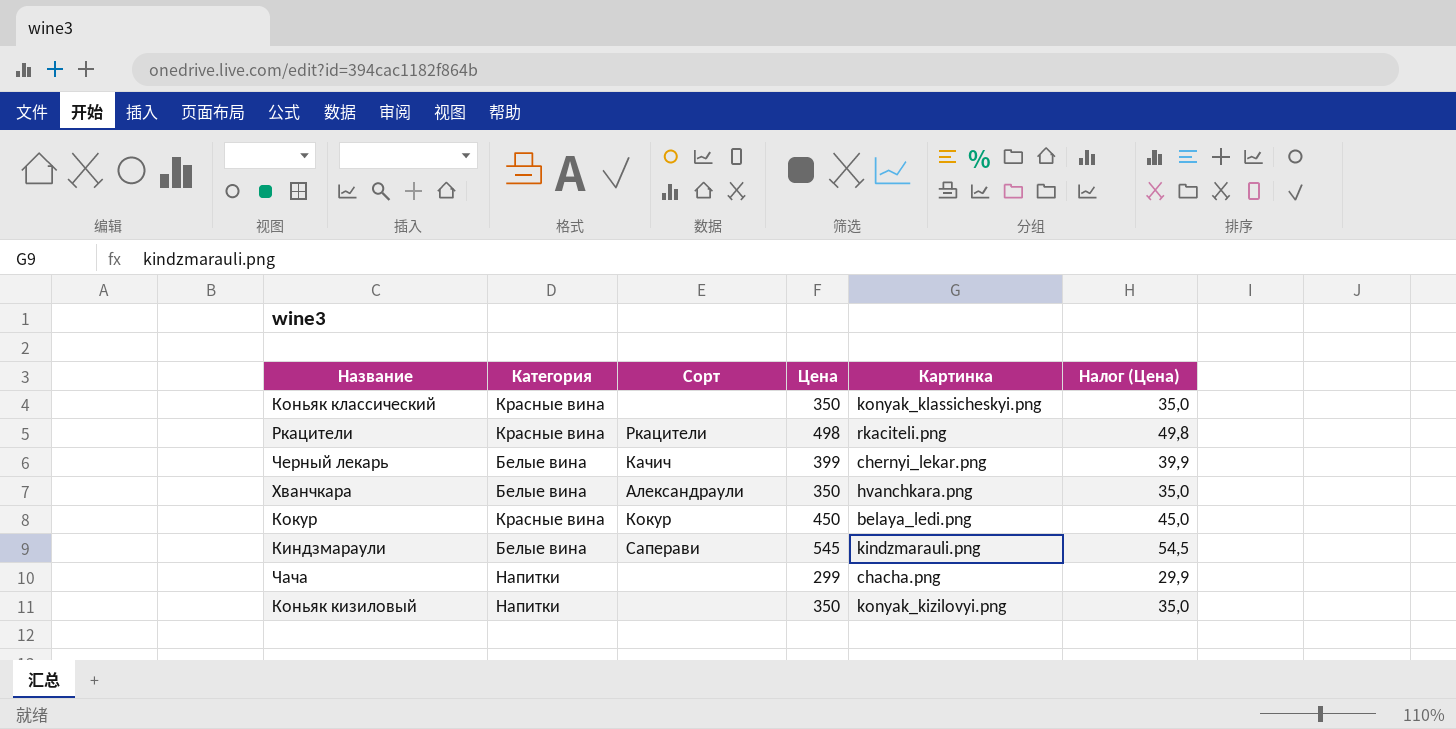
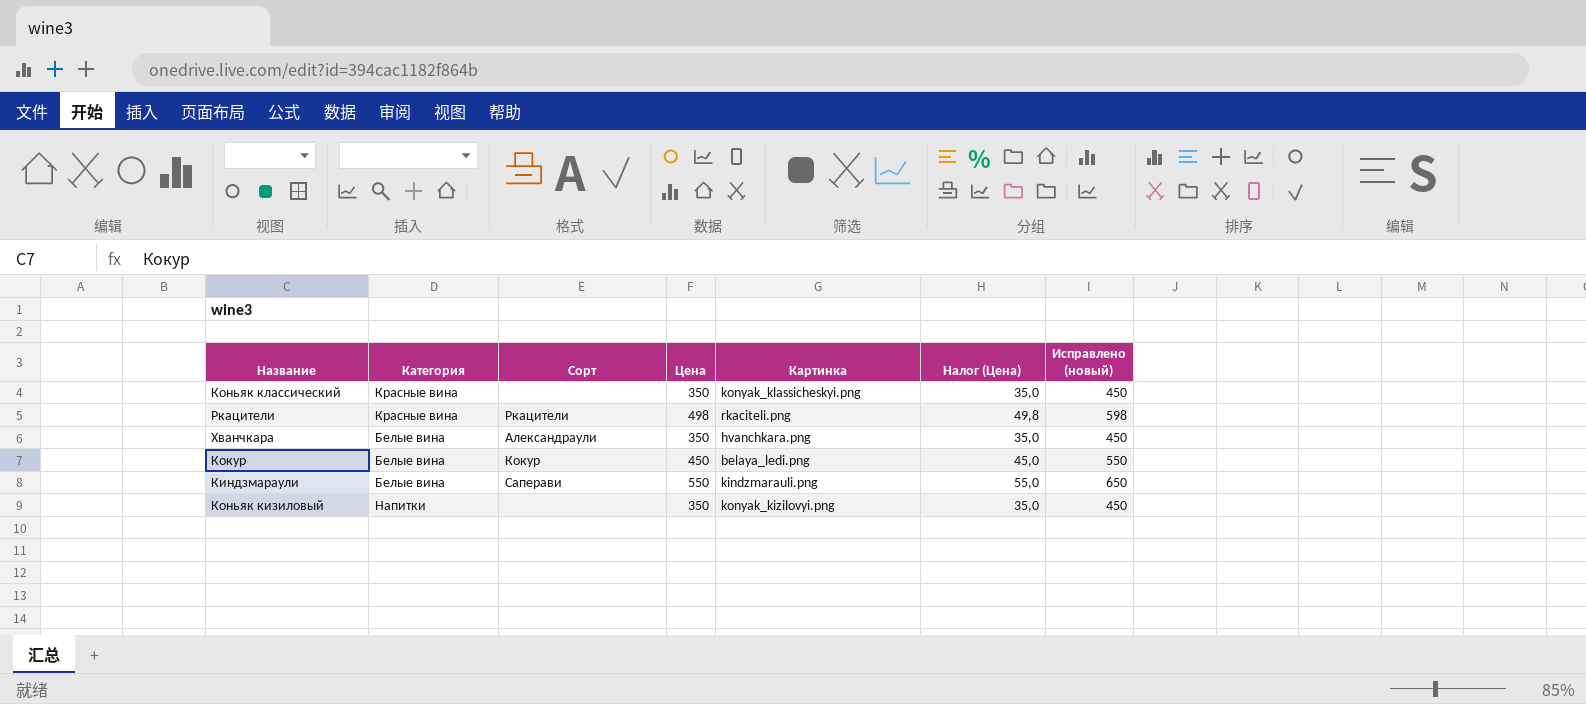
column Исправлено (новый) | formula: none -> [Цена] + 100
row Черный лекарь: Белые вина | Качич | 399 | chernyi_lekar.png | 39,9 -> none
row Чача: Напитки | none | 299 | chacha.png | 29,9 -> none
Кокур | Категория: Красные вина -> Белые вина
Киндзмараули | Цена: 545 -> 550
Киндзмараули | Налог (Цена): 54,5 -> 55,0

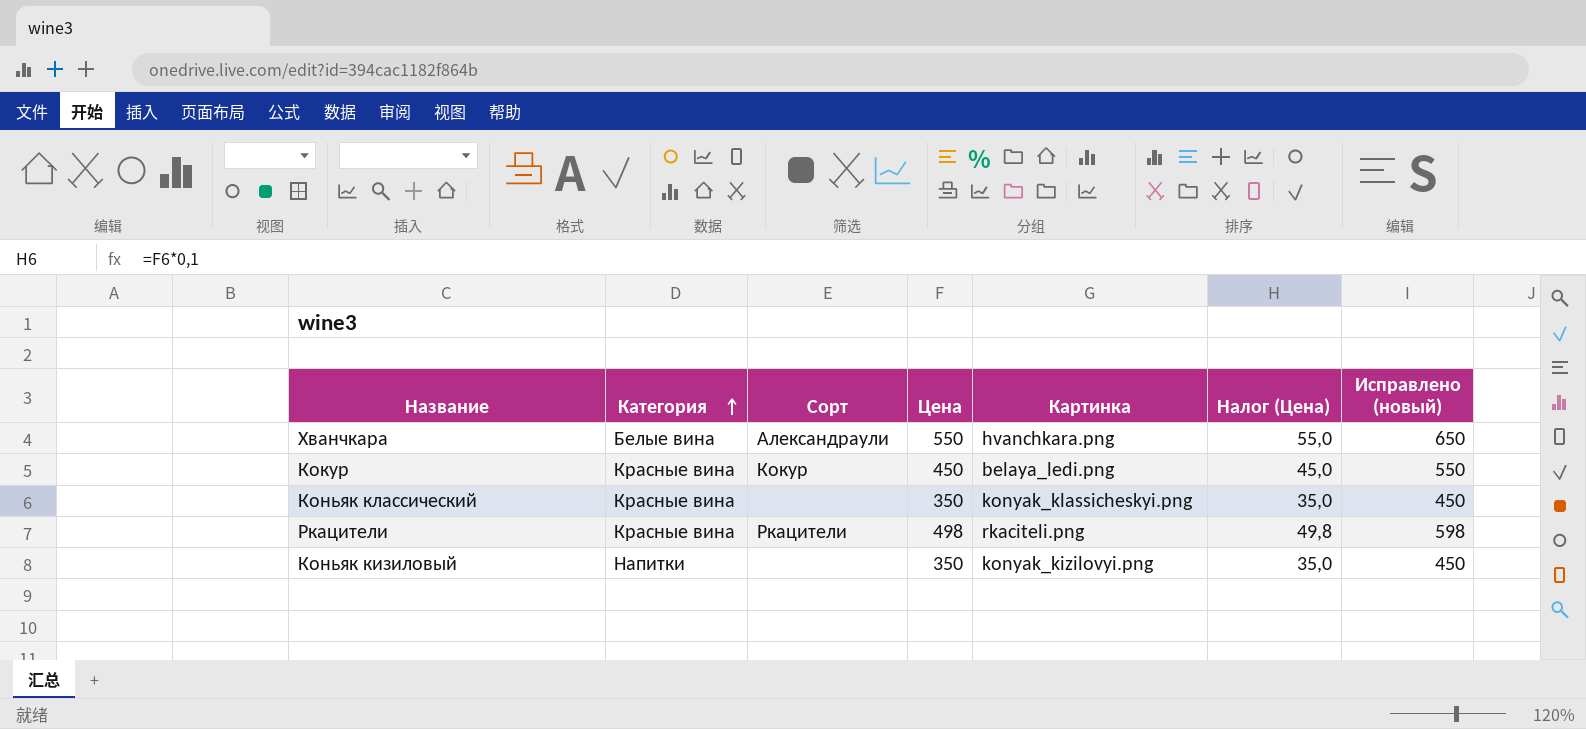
row order: none -> Категория ascending
row Киндзмараули: Белые вина | Саперави | 550 | kindzmarauli.png | 55,0 | 650 -> none
Хванчкара | Цена: 350 -> 550
Хванчкара | Налог (Цена): 35,0 -> 55,0
Хванчкара | Исправлено (новый): 450 -> 650
Кокур | Категория: Белые вина -> Красные вина

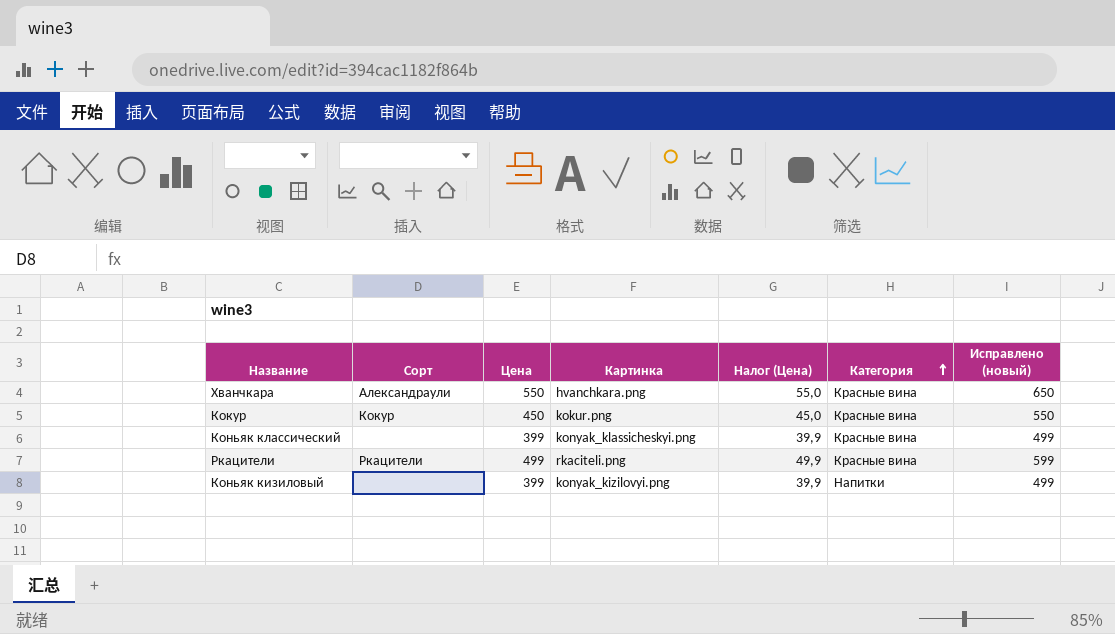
column Категория | position: 2 -> 6
Хванчкара | Категория: Белые вина -> Красные вина
Кокур | Картинка: belaya_ledi.png -> kokur.png
Коньяк классический | Цена: 350 -> 399
Коньяк классический | Налог (Цена): 35,0 -> 39,9
Коньяк классический | Исправлено (новый): 450 -> 499
Ркацители | Цена: 498 -> 499
Ркацители | Налог (Цена): 49,8 -> 49,9
Ркацители | Исправлено (новый): 598 -> 599
Коньяк кизиловый | Цена: 350 -> 399
Коньяк кизиловый | Налог (Цена): 35,0 -> 39,9
Коньяк кизиловый | Исправлено (новый): 450 -> 499

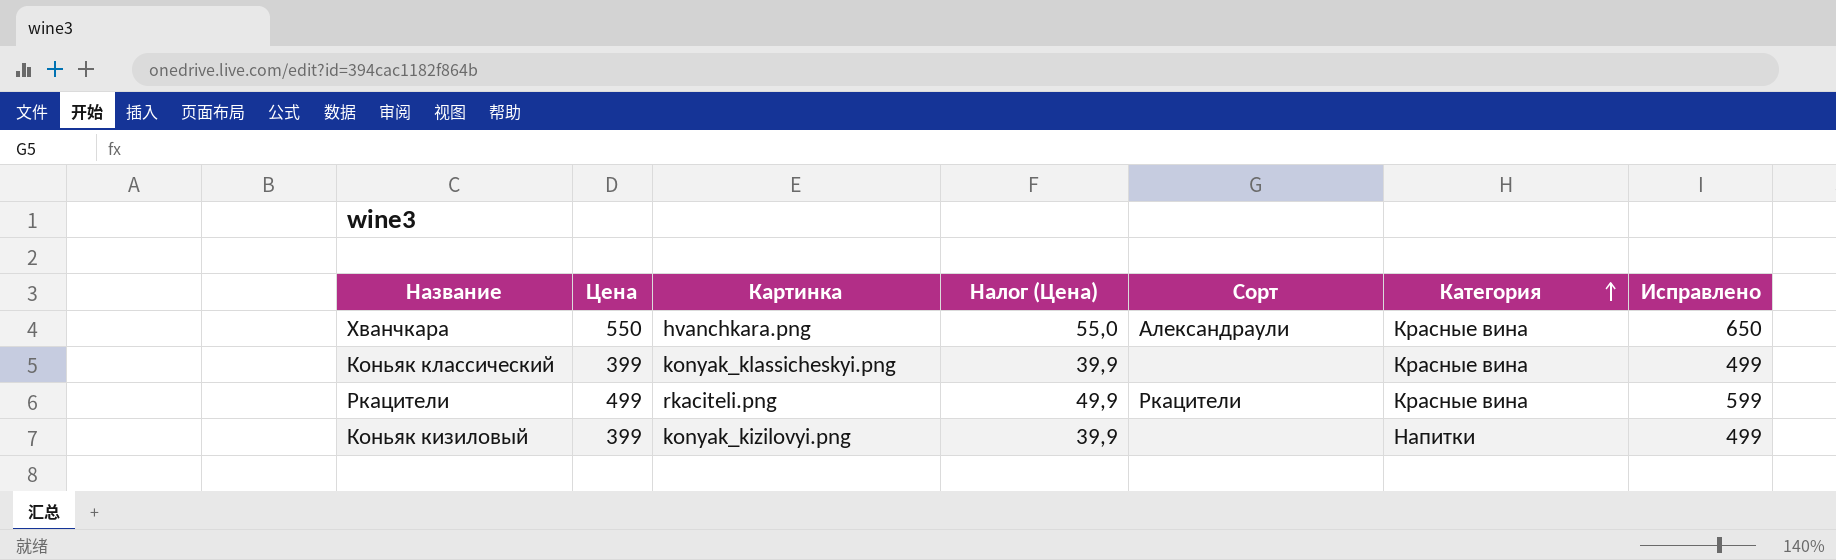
column Сорт | position: 2 -> 5
column name: Исправлено (новый) -> Исправлено
row Кокур: Кокур | 450 | kokur.png | 45,0 | Красные вина | 550 -> none

